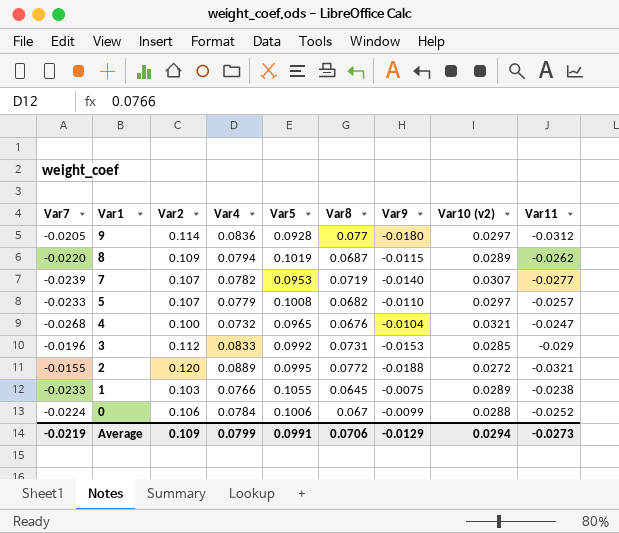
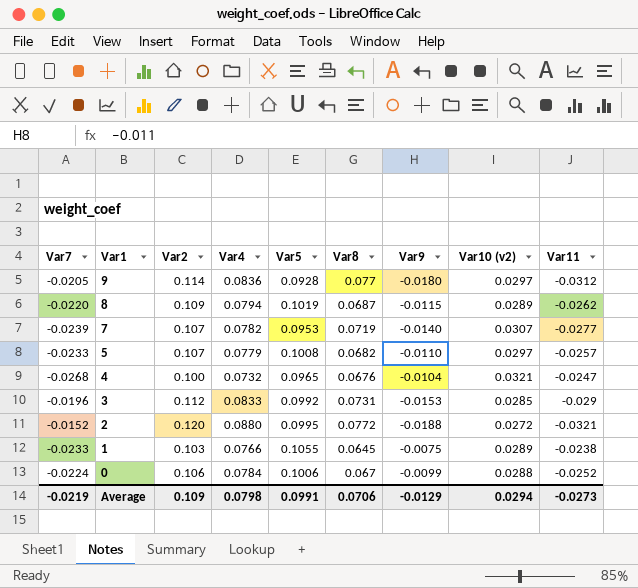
2 | Var7: -0.0155 -> -0.0152
2 | Var4: 0.0889 -> 0.0880
Average | Var4: 0.0799 -> 0.0798

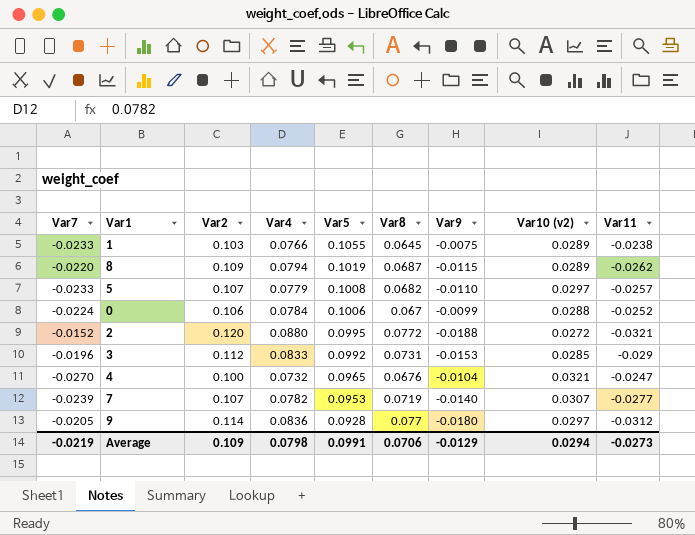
row order: Var1 descending -> Var5 descending
4 | Var7: -0.0268 -> -0.0270

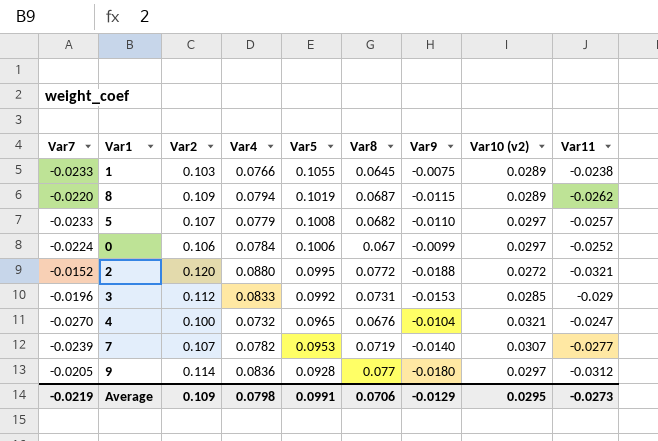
0 | Var10 (v2): 0.0288 -> 0.0297
Average | Var10 (v2): 0.0294 -> 0.0295

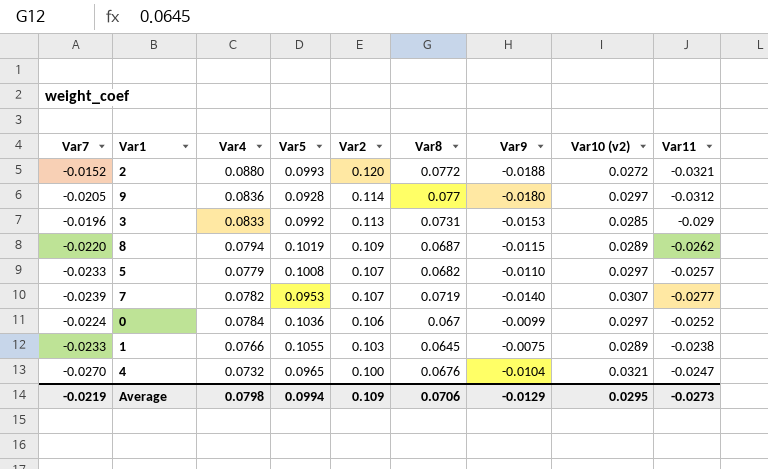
row order: Var5 descending -> Var2 descending
column Var2 | position: 3 -> 5
2 | Var5: 0.0995 -> 0.0993
3 | Var2: 0.112 -> 0.113
0 | Var5: 0.1006 -> 0.1036
Average | Var5: 0.0991 -> 0.0994

